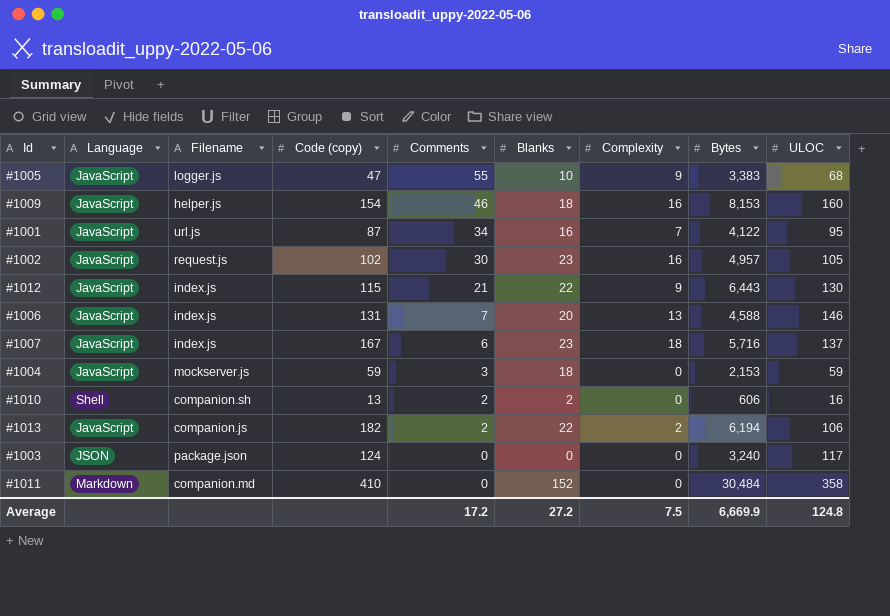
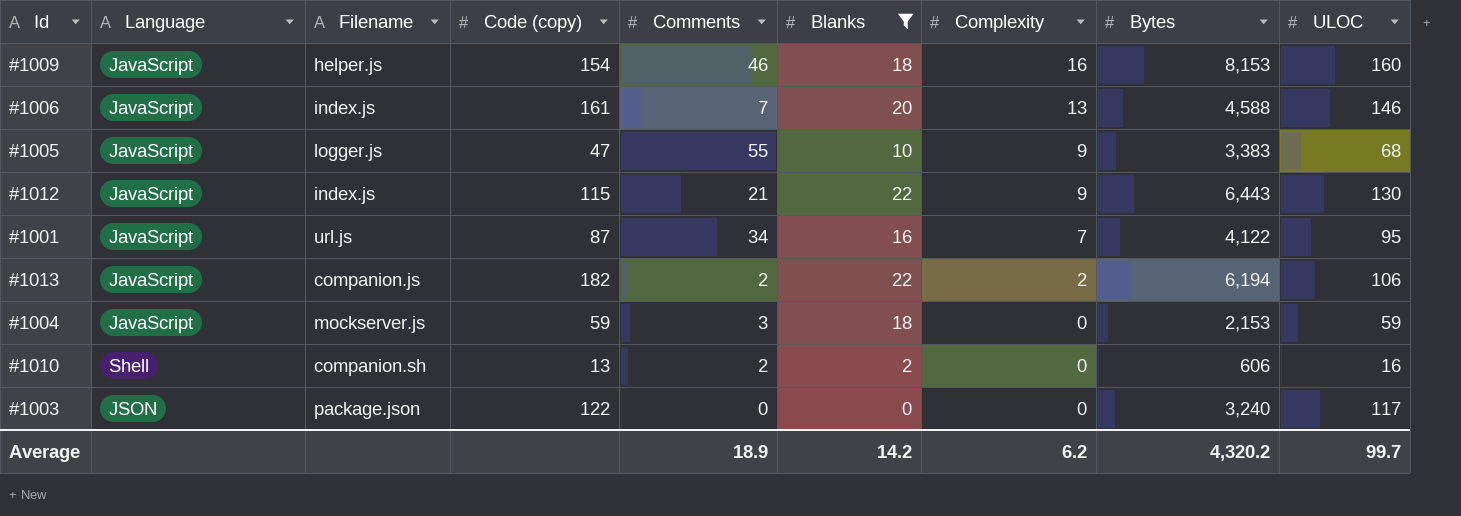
filter: none -> Blanks <= 22
row order: Comments descending -> Complexity descending
#1006 | Code (copy): 131 -> 161
#1003 | Code (copy): 124 -> 122
Average | Comments: 17.2 -> 18.9
Average | Blanks: 27.2 -> 14.2
Average | Complexity: 7.5 -> 6.2
Average | Bytes: 6,669.9 -> 4,320.2
Average | ULOC: 124.8 -> 99.7

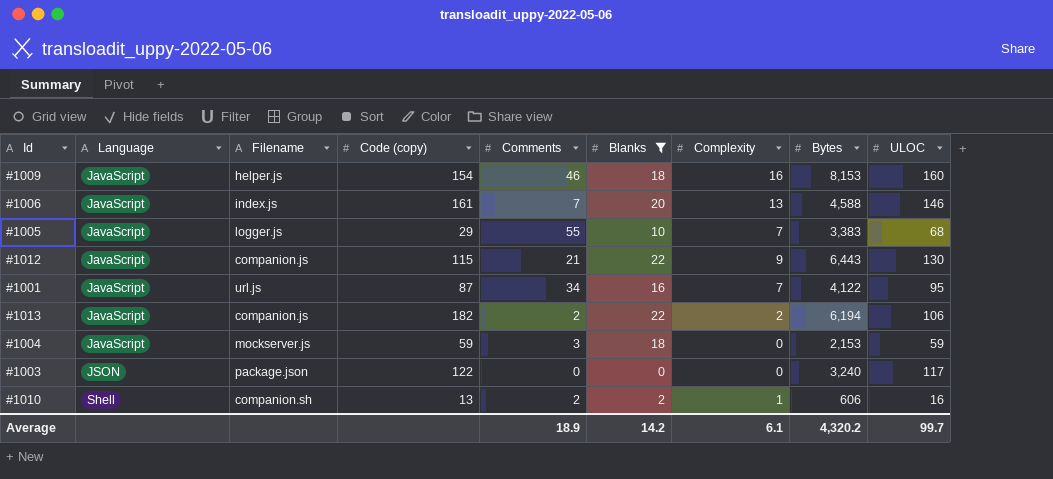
row order: Complexity descending -> Language ascending
#1005 | Code (copy): 47 -> 29
#1005 | Complexity: 9 -> 7
#1012 | Filename: index.js -> companion.js
#1010 | Complexity: 0 -> 1
Average | Complexity: 6.2 -> 6.1

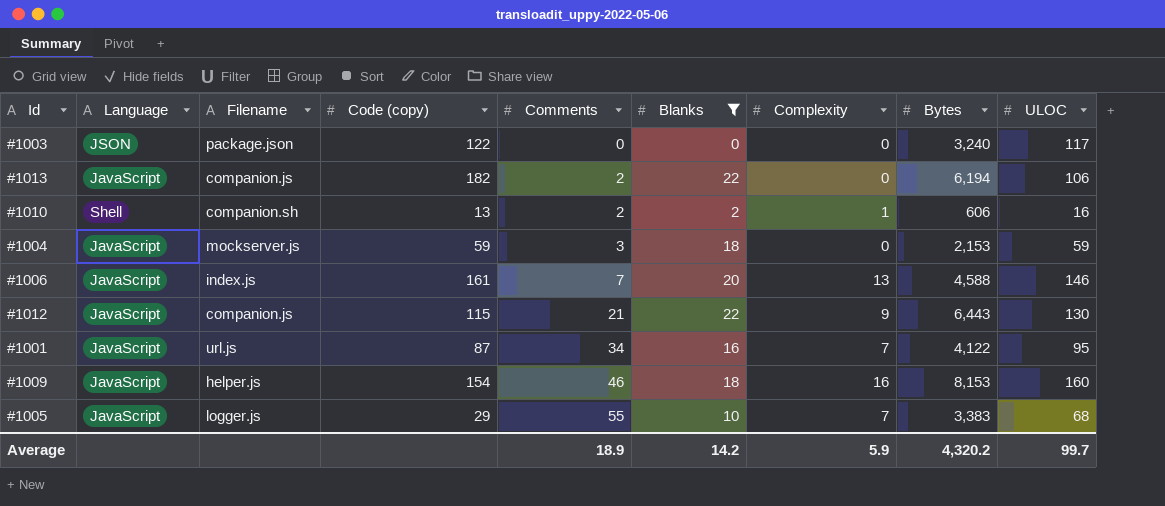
row order: Language ascending -> Comments ascending
#1013 | Complexity: 2 -> 0
Average | Complexity: 6.1 -> 5.9

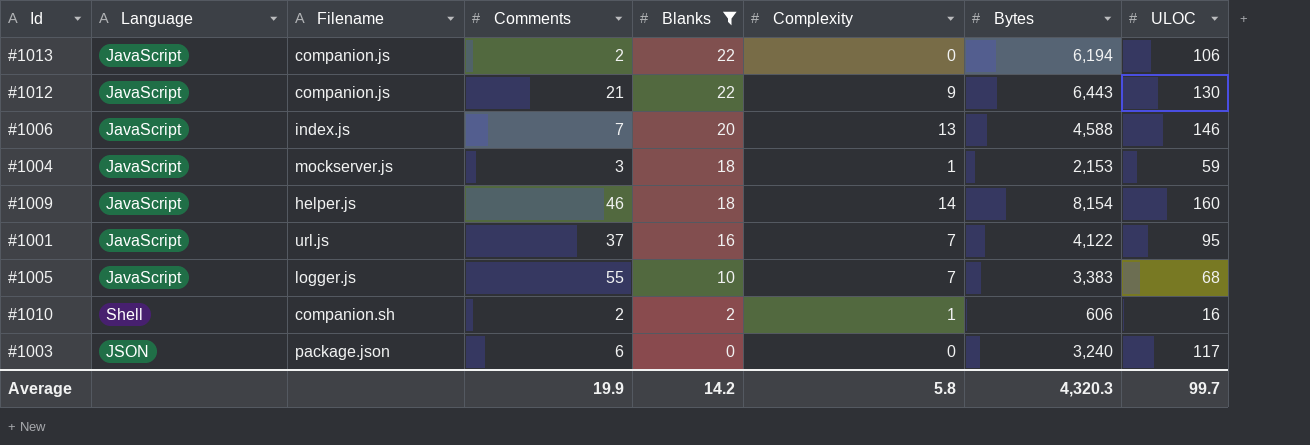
row order: Comments ascending -> Blanks descending
column Code (copy) | position: 4 -> none
#1004 | Complexity: 0 -> 1
#1009 | Complexity: 16 -> 14
#1009 | Bytes: 8,153 -> 8,154
#1001 | Comments: 34 -> 37
#1003 | Comments: 0 -> 6
Average | Comments: 18.9 -> 19.9
Average | Complexity: 5.9 -> 5.8
Average | Bytes: 4,320.2 -> 4,320.3

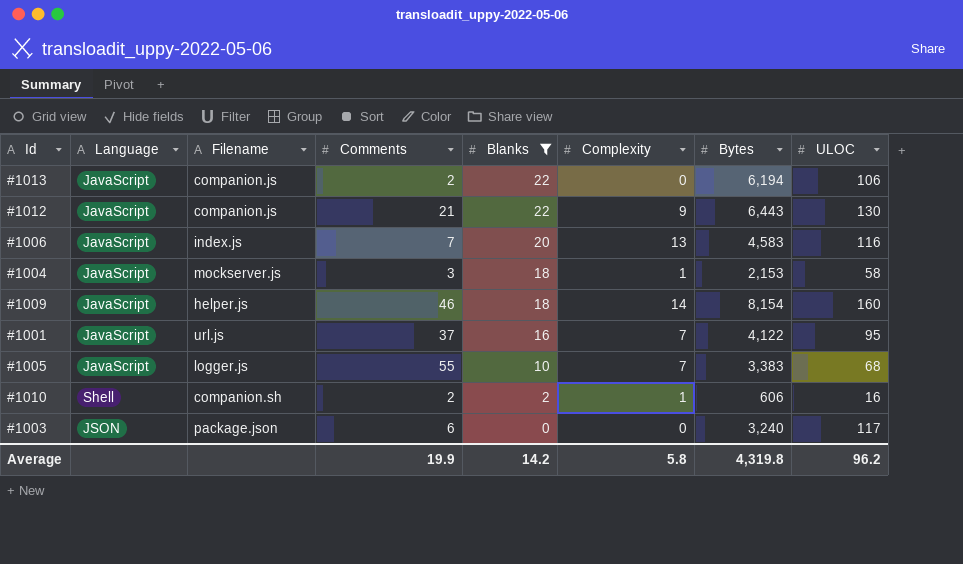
#1006 | Bytes: 4,588 -> 4,583
#1006 | ULOC: 146 -> 116
#1004 | ULOC: 59 -> 58
Average | Bytes: 4,320.3 -> 4,319.8
Average | ULOC: 99.7 -> 96.2

